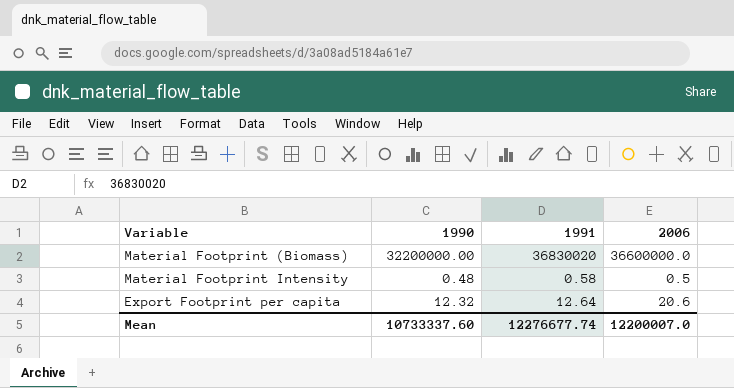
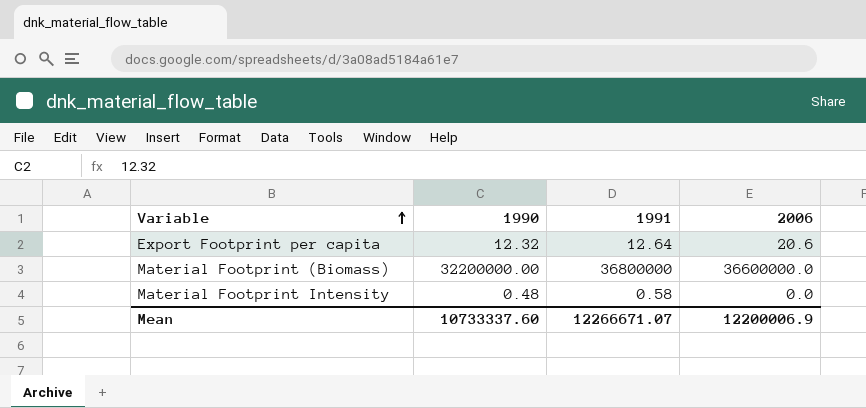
row order: none -> Variable ascending
Material Footprint (Biomass) | 1991: 36830020 -> 36800000
Material Footprint Intensity | 2006: 0.5 -> 0.0
Mean | 1991: 12276677.74 -> 12266671.07
Mean | 2006: 12200007.0 -> 12200006.9

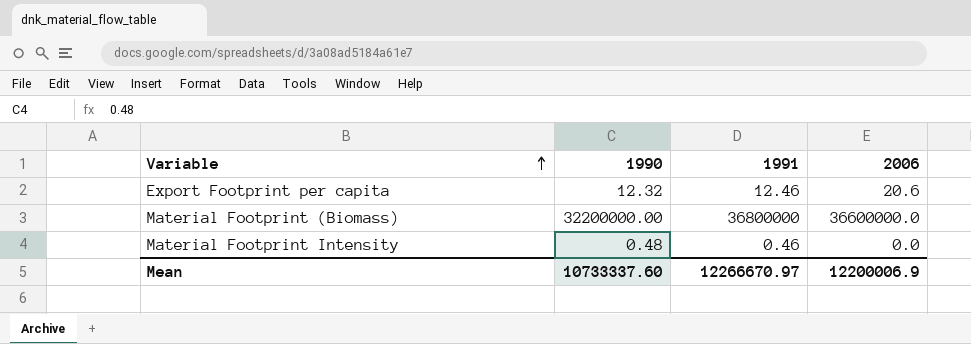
Export Footprint per capita | 1991: 12.64 -> 12.46
Material Footprint Intensity | 1991: 0.58 -> 0.46
Mean | 1991: 12266671.07 -> 12266670.97

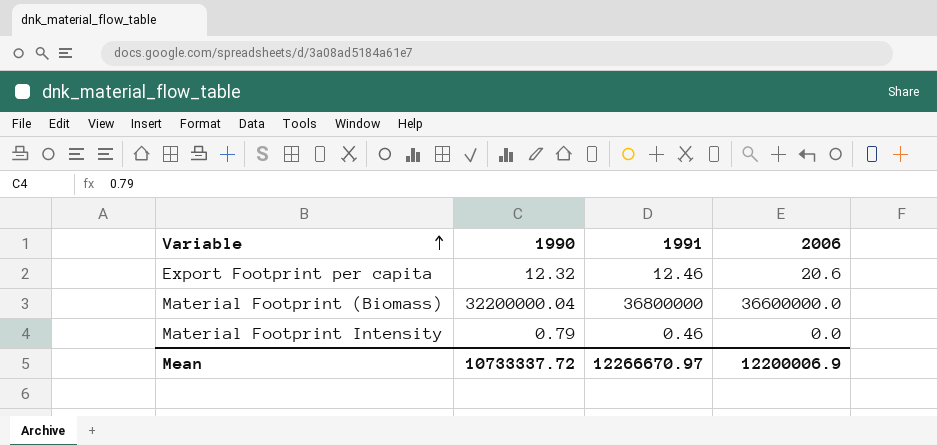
Material Footprint (Biomass) | 1990: 32200000.00 -> 32200000.04
Material Footprint Intensity | 1990: 0.48 -> 0.79
Mean | 1990: 10733337.60 -> 10733337.72

